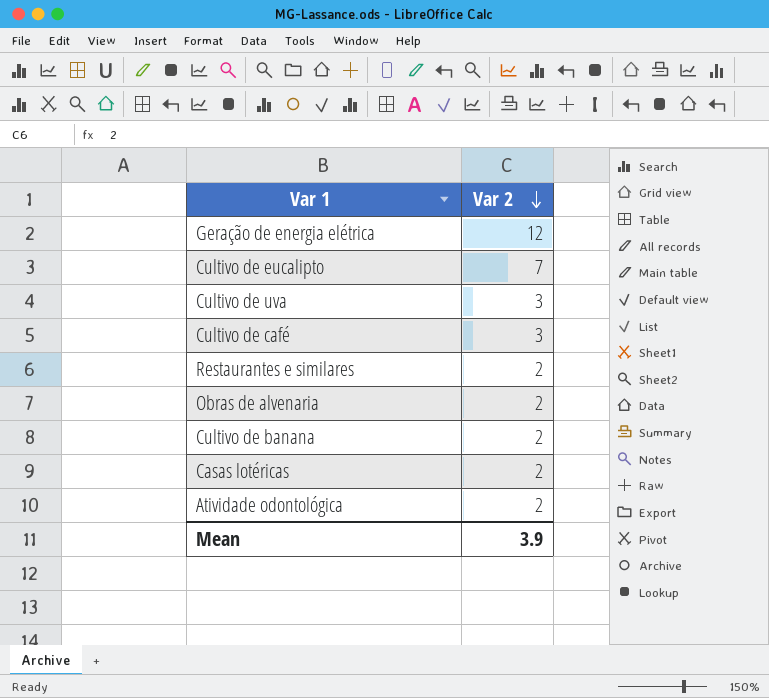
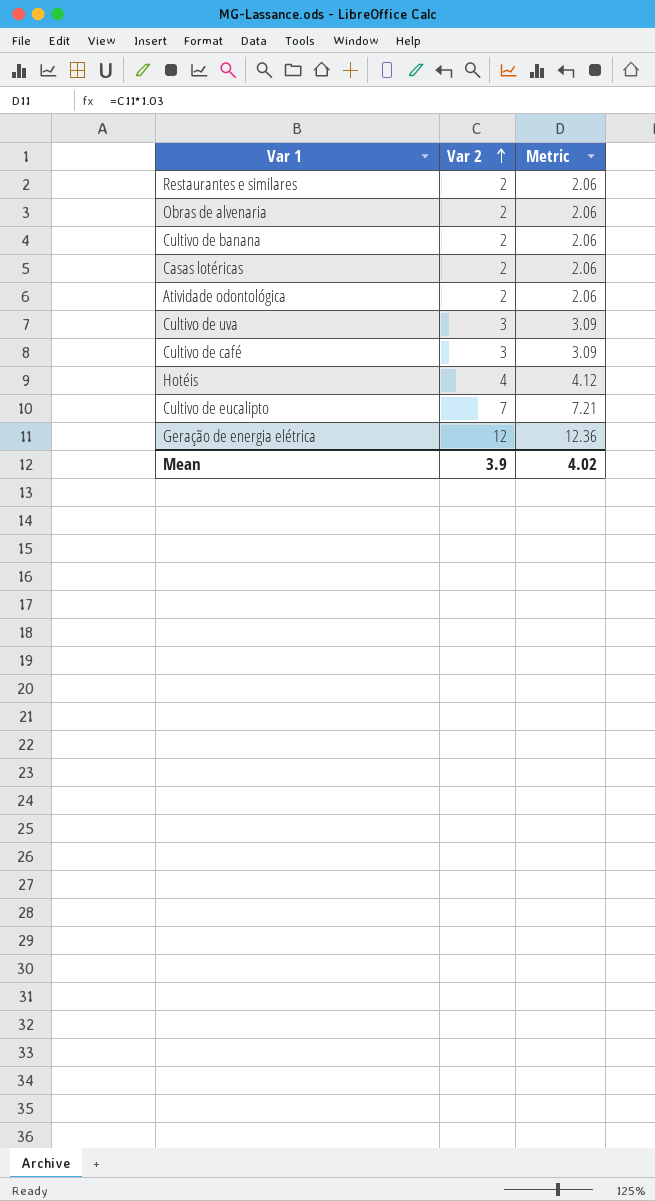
row order: Var 2 descending -> Var 2 ascending
column Metric | formula: none -> [Var 2] * 1.03
row Hotéis: none -> 4 | 4.12

